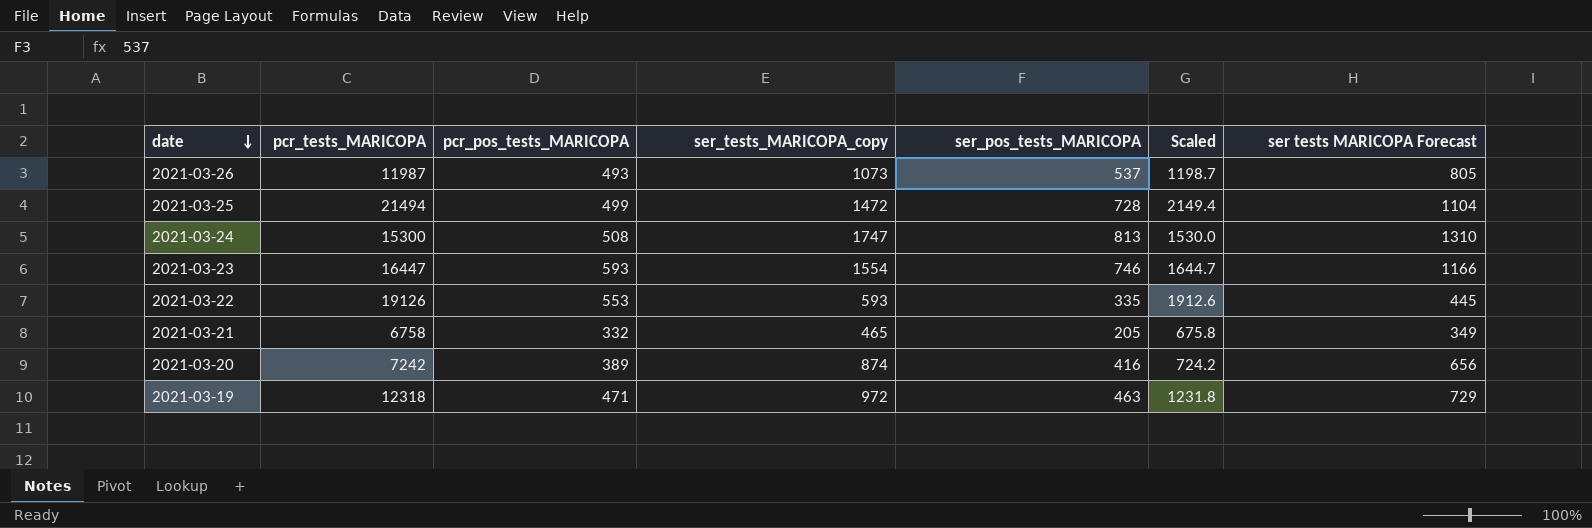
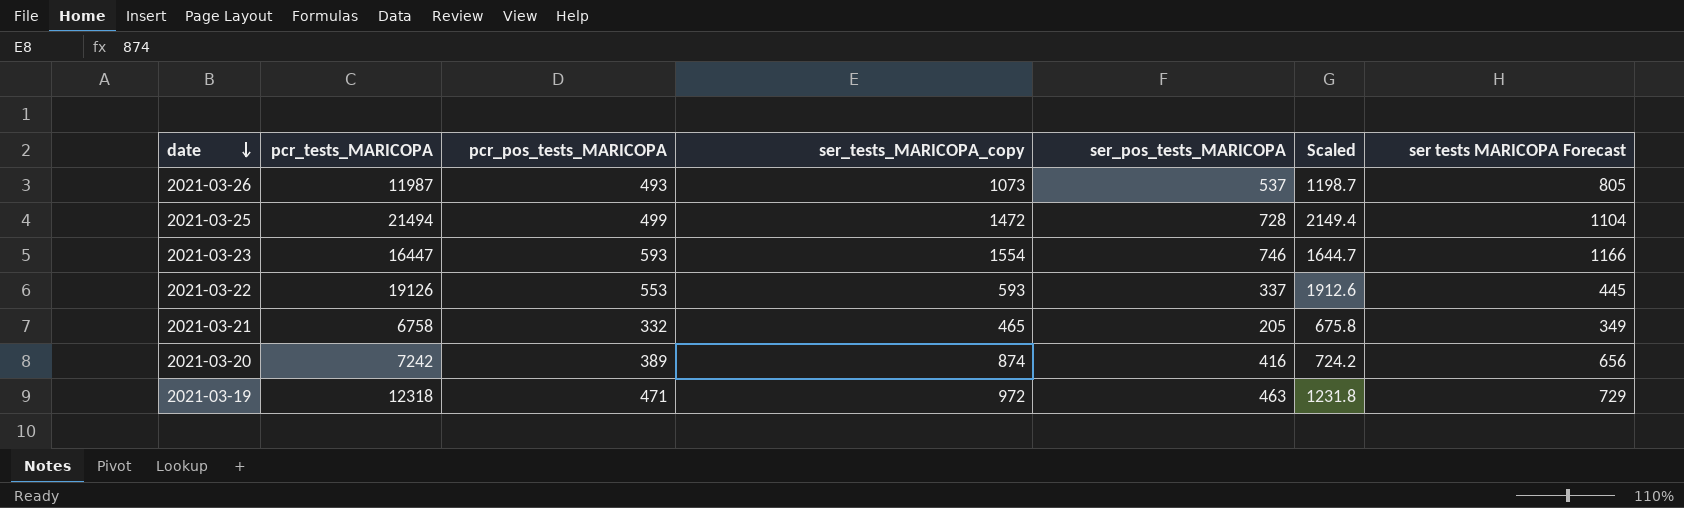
row 2021-03-24: 15300 | 508 | 1747 | 813 | 1530.0 | 1310 -> none
2021-03-22 | ser_pos_tests_MARICOPA: 335 -> 337

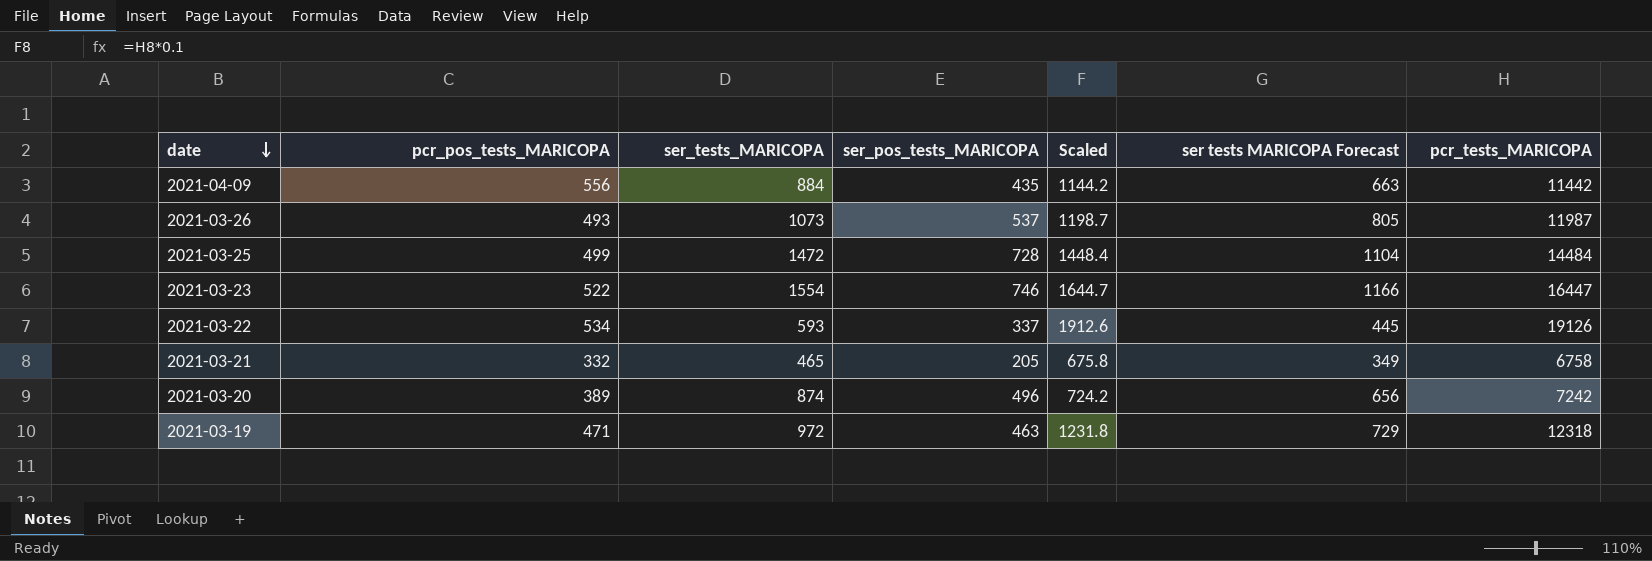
column name: ser_tests_MARICOPA_copy -> ser_tests_MARICOPA
column pcr_tests_MARICOPA | position: 2 -> 7
row 2021-04-09: none -> 556 | 884 | 435 | 1144.2 | 663 | 11442
2021-03-25 | Scaled: 2149.4 -> 1448.4
2021-03-25 | pcr_tests_MARICOPA: 21494 -> 14484
2021-03-23 | pcr_pos_tests_MARICOPA: 593 -> 522
2021-03-22 | pcr_pos_tests_MARICOPA: 553 -> 534
2021-03-20 | ser_pos_tests_MARICOPA: 416 -> 496

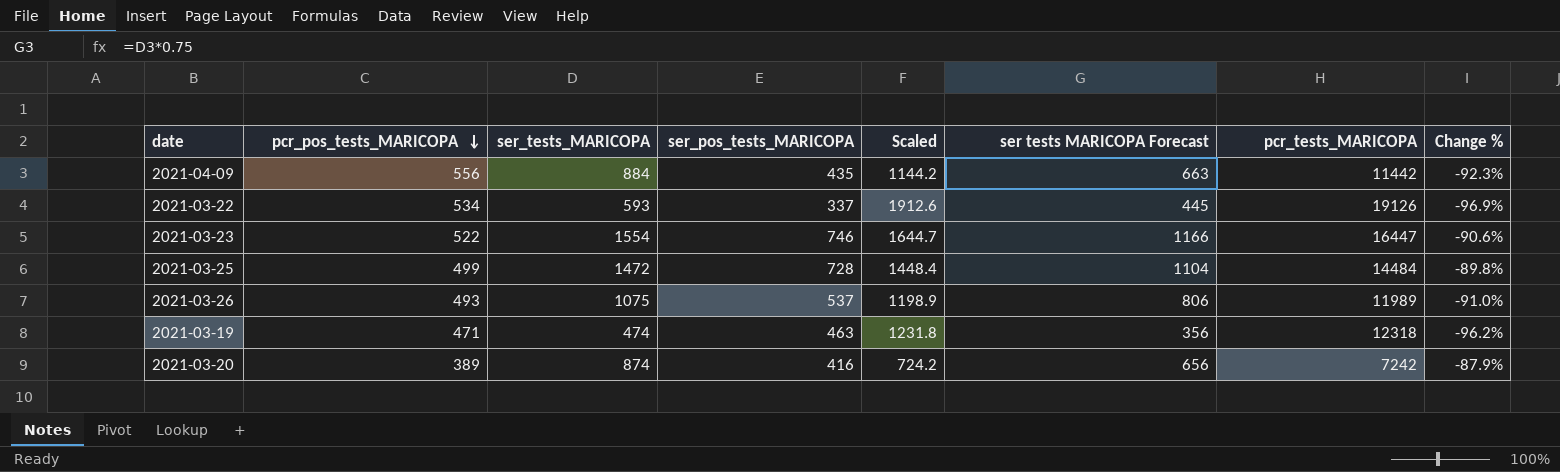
row order: date descending -> pcr_pos_tests_MARICOPA descending
column Change % | formula: none -> ([ser_tests_MARICOPA] - [pcr_tests_MARICOPA]) / [pcr_tests_MARICOPA]
row 2021-03-21: 332 | 465 | 205 | 675.8 | 349 | 6758 -> none
2021-03-26 | ser_tests_MARICOPA: 1073 -> 1075
2021-03-26 | Scaled: 1198.7 -> 1198.9
2021-03-26 | ser tests MARICOPA Forecast: 805 -> 806
2021-03-26 | pcr_tests_MARICOPA: 11987 -> 11989
2021-03-19 | ser_tests_MARICOPA: 972 -> 474
2021-03-19 | ser tests MARICOPA Forecast: 729 -> 356
2021-03-20 | ser_pos_tests_MARICOPA: 496 -> 416

